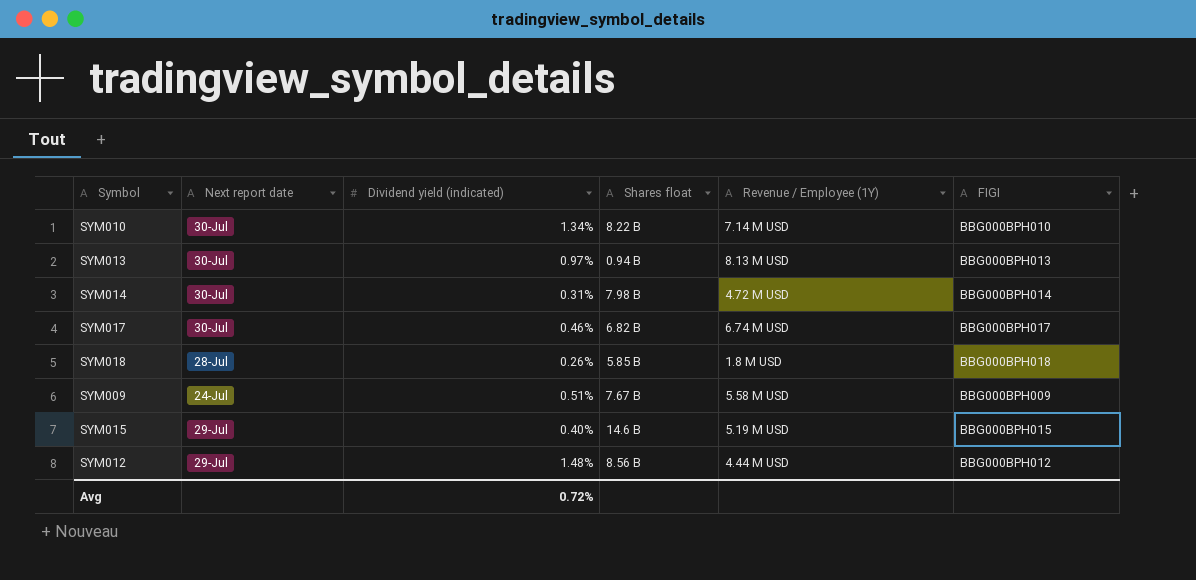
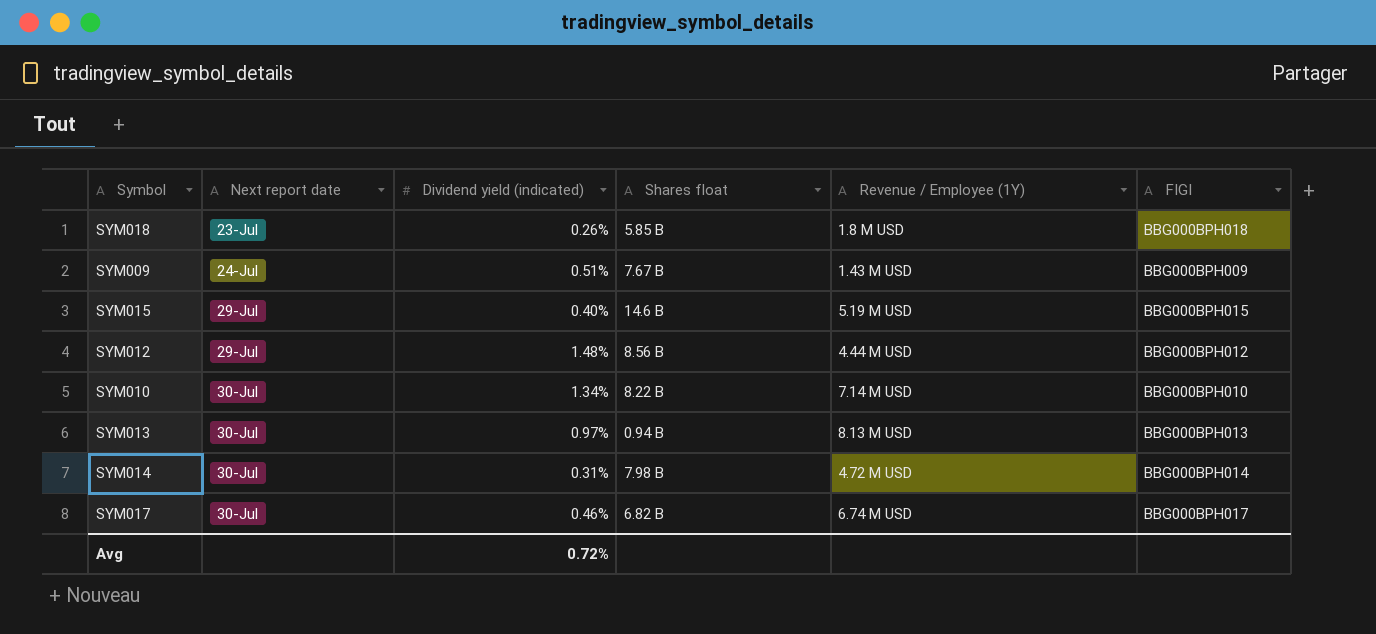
row order: none -> Next report date ascending
SYM018 | Next report date: 28-Jul -> 23-Jul
SYM009 | Revenue / Employee (1Y): 5.58 M USD -> 1.43 M USD

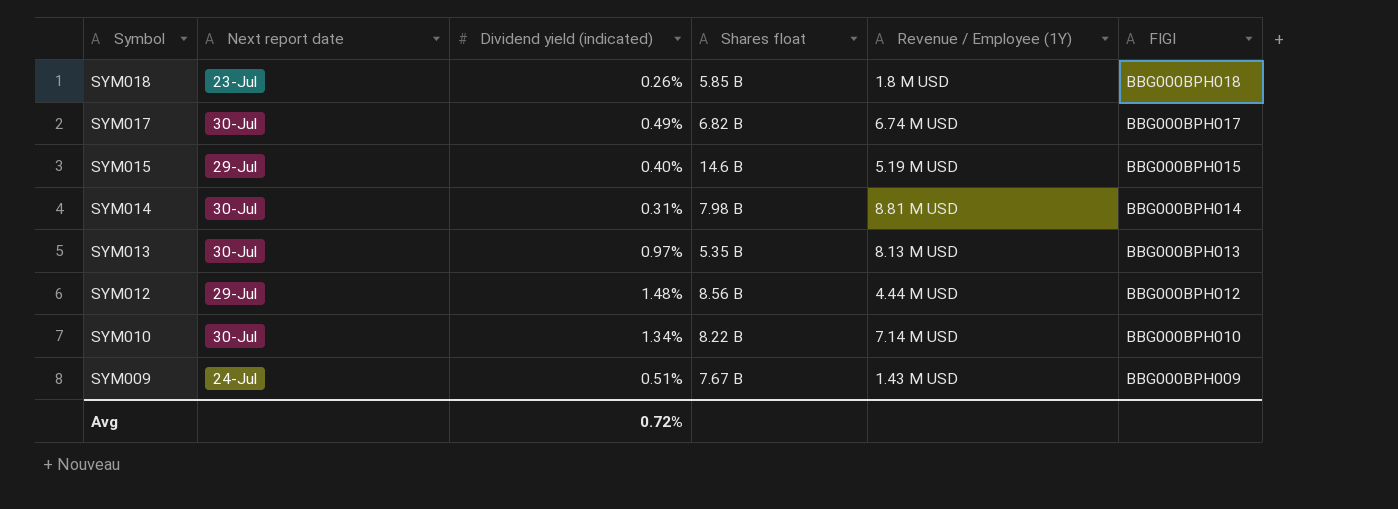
row order: Next report date ascending -> Symbol descending
SYM017 | Dividend yield (indicated): 0.46% -> 0.49%
SYM014 | Revenue / Employee (1Y): 4.72 M USD -> 8.81 M USD
SYM013 | Shares float: 0.94 B -> 5.35 B

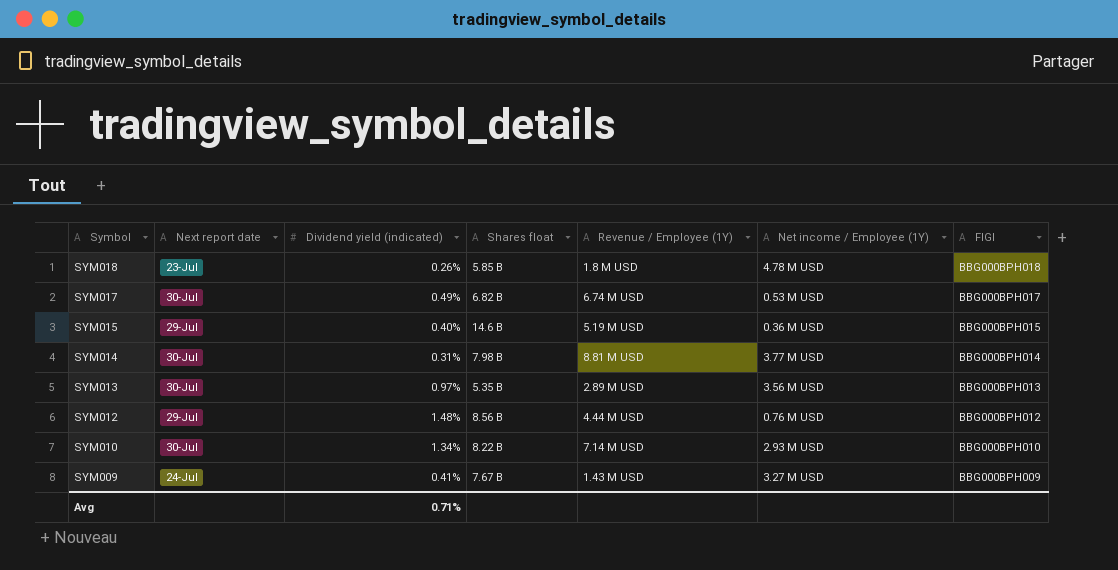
column Net income / Employee (1Y) | position: none -> 6
SYM013 | Revenue / Employee (1Y): 8.13 M USD -> 2.89 M USD
SYM009 | Dividend yield (indicated): 0.51% -> 0.41%
Avg | Dividend yield (indicated): 0.72% -> 0.71%

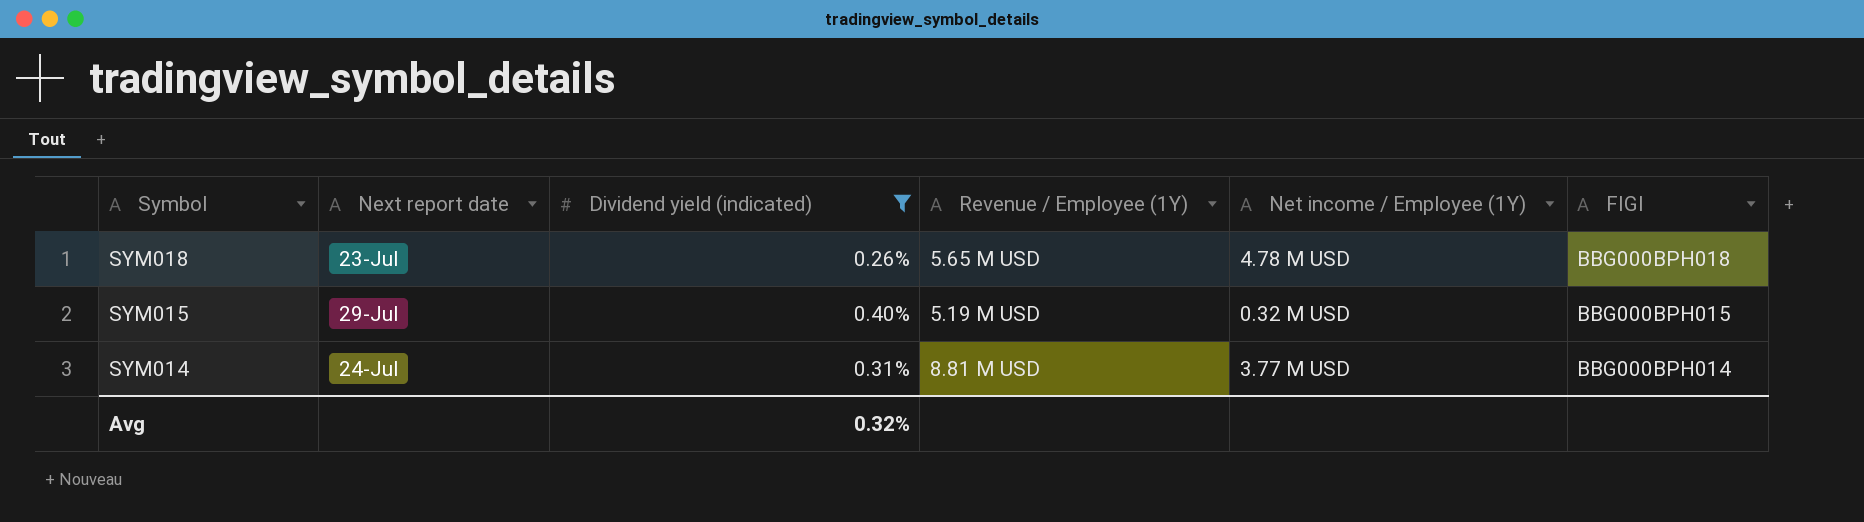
filter: none -> Dividend yield (indicated) <= 0.40%
column Shares float | position: 4 -> none
SYM018 | Revenue / Employee (1Y): 1.8 M USD -> 5.65 M USD
SYM015 | Net income / Employee (1Y): 0.36 M USD -> 0.32 M USD
SYM014 | Next report date: 30-Jul -> 24-Jul
Avg | Dividend yield (indicated): 0.71% -> 0.32%

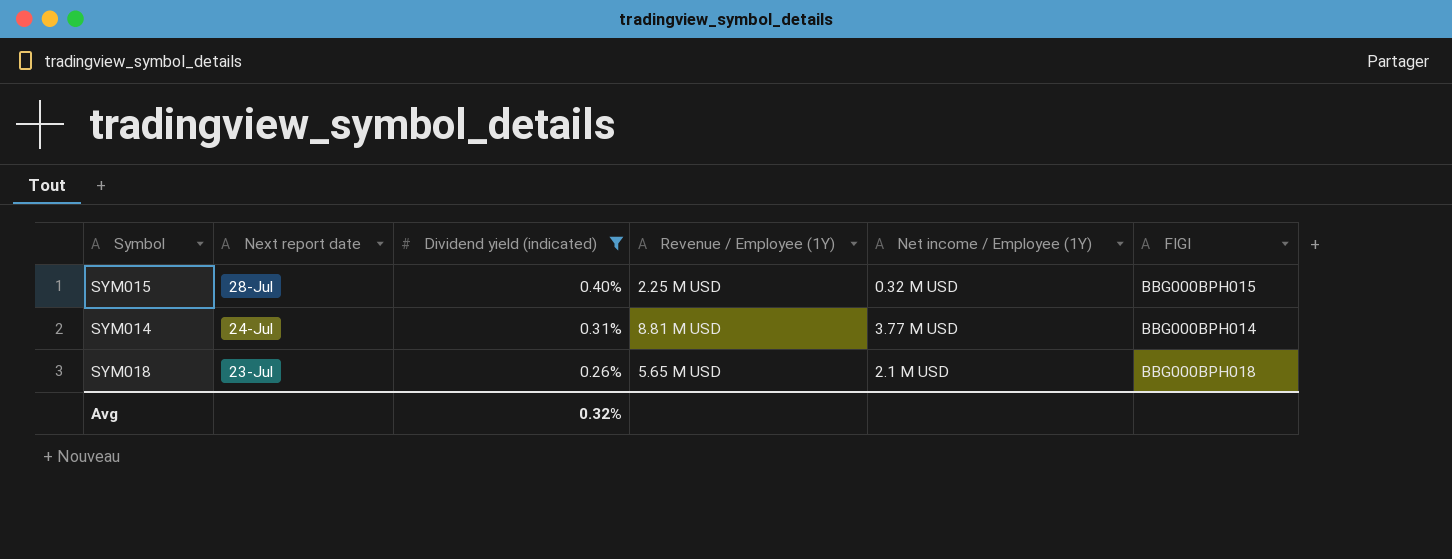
row order: Symbol descending -> Next report date descending
SYM015 | Next report date: 29-Jul -> 28-Jul
SYM015 | Revenue / Employee (1Y): 5.19 M USD -> 2.25 M USD
SYM018 | Net income / Employee (1Y): 4.78 M USD -> 2.1 M USD

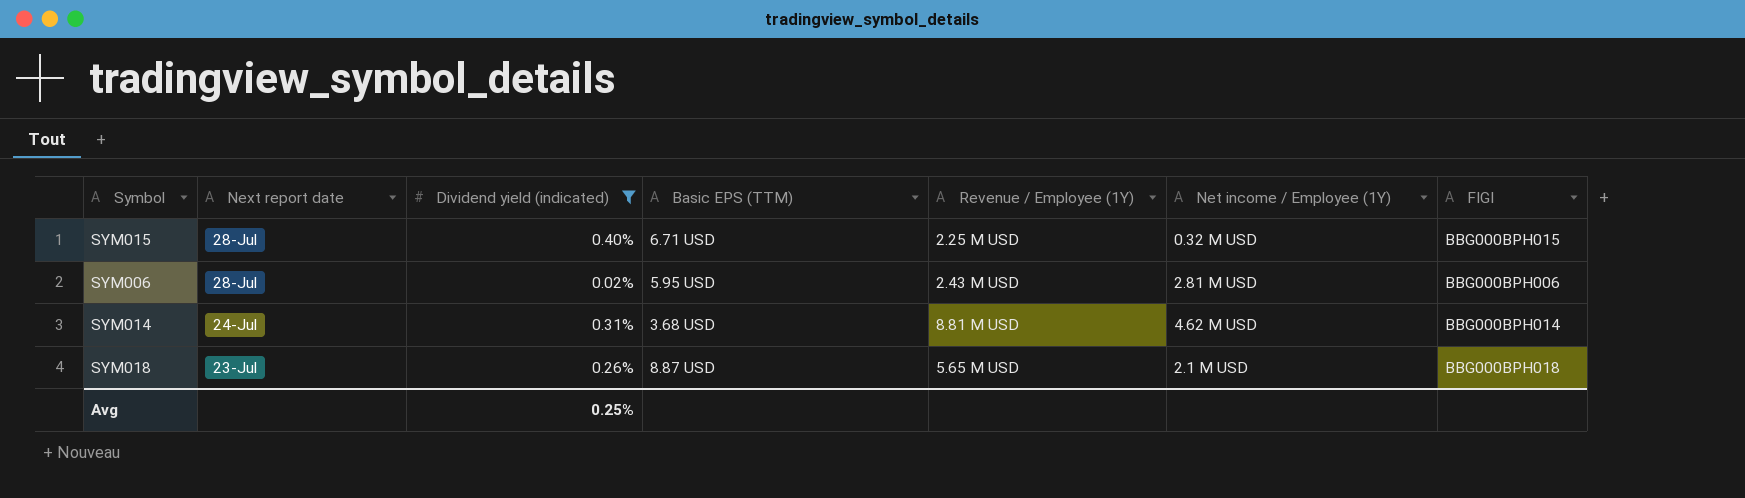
column Basic EPS (TTM) | position: none -> 4
row SYM006: none -> 28-Jul | 0.02% | 5.95 USD | 2.43 M USD | 2.81 M USD | BBG000BPH006
SYM014 | Net income / Employee (1Y): 3.77 M USD -> 4.62 M USD
Avg | Dividend yield (indicated): 0.32% -> 0.25%

